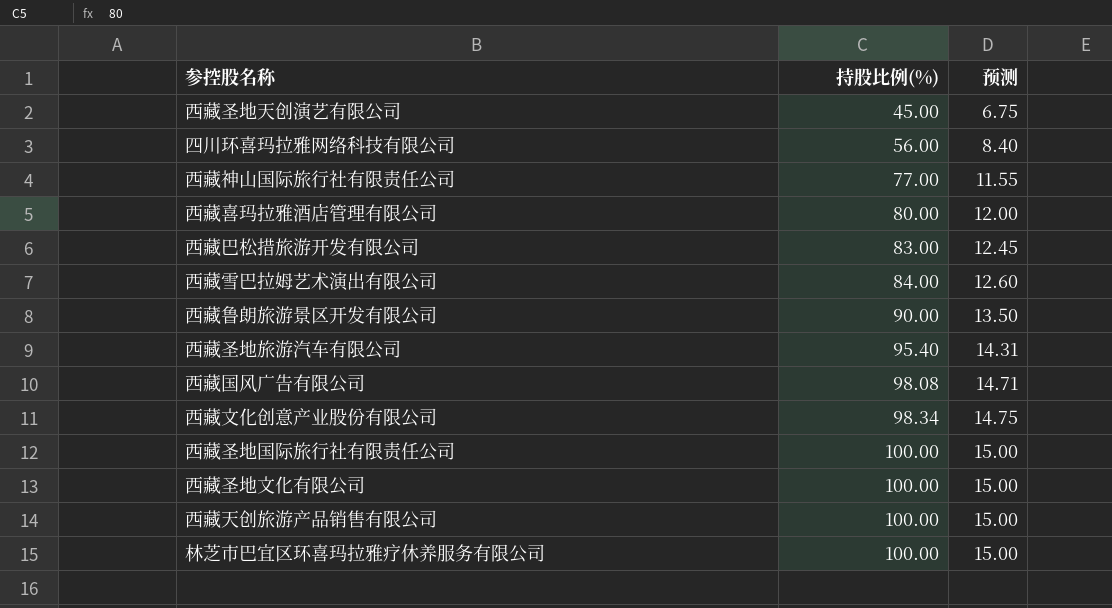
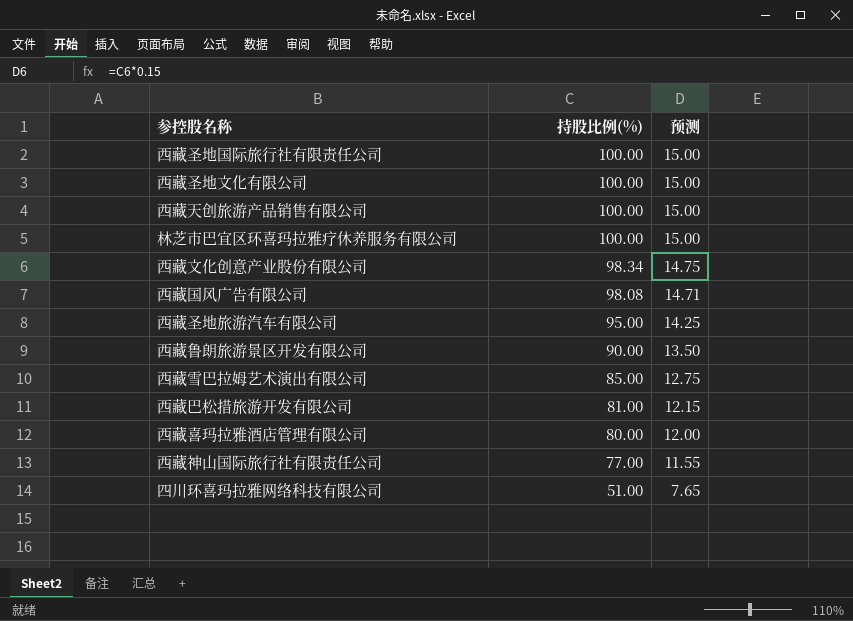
row order: 持股比例(%) ascending -> 持股比例(%) descending
row 西藏圣地天创演艺有限公司: 45.00 | 6.75 -> none
西藏圣地旅游汽车有限公司 | 持股比例(%): 95.40 -> 95.00
西藏圣地旅游汽车有限公司 | 预测: 14.31 -> 14.25
西藏雪巴拉姆艺术演出有限公司 | 持股比例(%): 84.00 -> 85.00
西藏雪巴拉姆艺术演出有限公司 | 预测: 12.60 -> 12.75
西藏巴松措旅游开发有限公司 | 持股比例(%): 83.00 -> 81.00
西藏巴松措旅游开发有限公司 | 预测: 12.45 -> 12.15
四川环喜玛拉雅网络科技有限公司 | 持股比例(%): 56.00 -> 51.00
四川环喜玛拉雅网络科技有限公司 | 预测: 8.40 -> 7.65

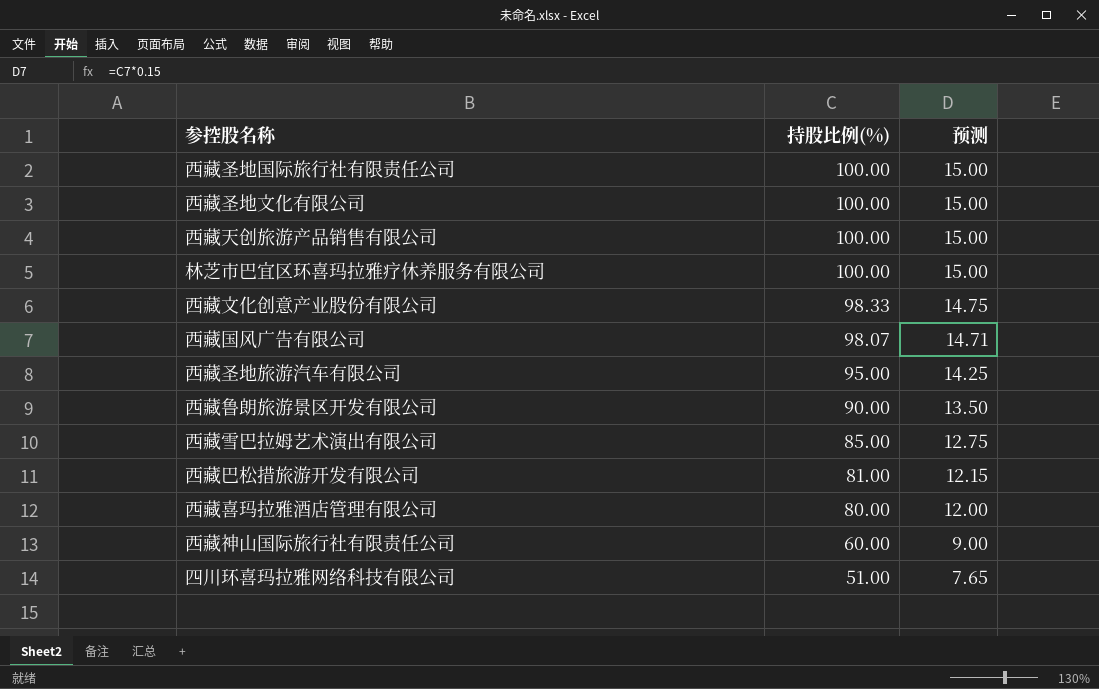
西藏文化创意产业股份有限公司 | 持股比例(%): 98.34 -> 98.33
西藏国风广告有限公司 | 持股比例(%): 98.08 -> 98.07
西藏神山国际旅行社有限责任公司 | 持股比例(%): 77.00 -> 60.00
西藏神山国际旅行社有限责任公司 | 预测: 11.55 -> 9.00

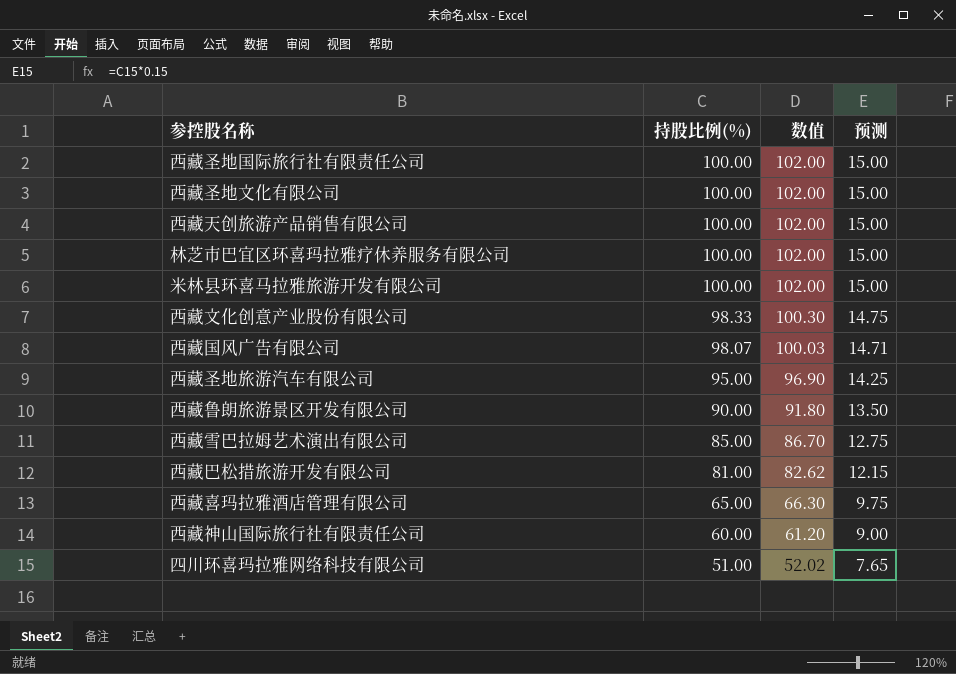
column 数值 | formula: none -> [持股比例(%)] * 1.02
row 米林县环喜马拉雅旅游开发有限公司: none -> 100.00 | 102.00 | 15.00
西藏喜玛拉雅酒店管理有限公司 | 持股比例(%): 80.00 -> 65.00
西藏喜玛拉雅酒店管理有限公司 | 预测: 12.00 -> 9.75

